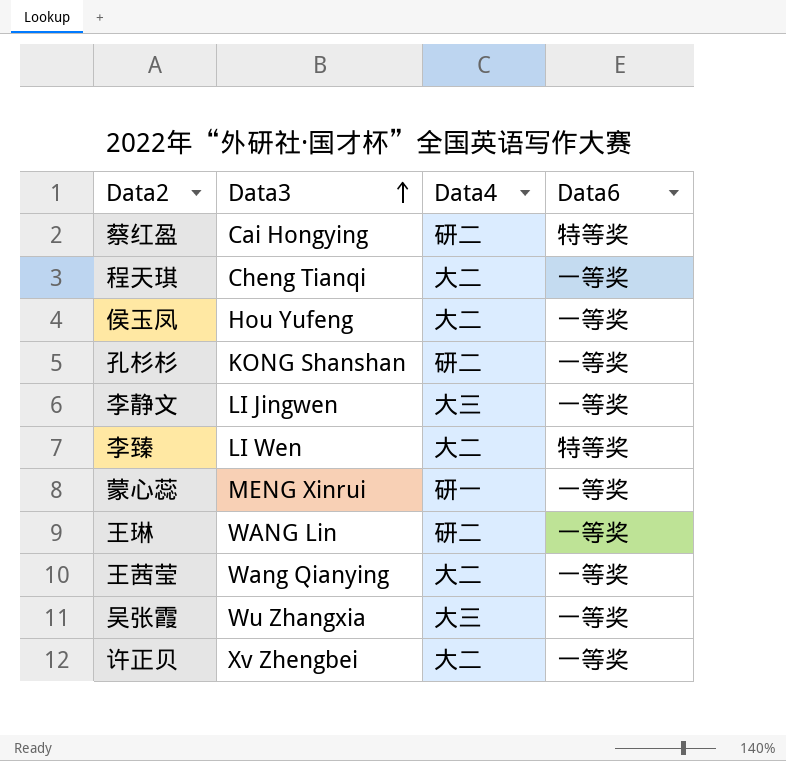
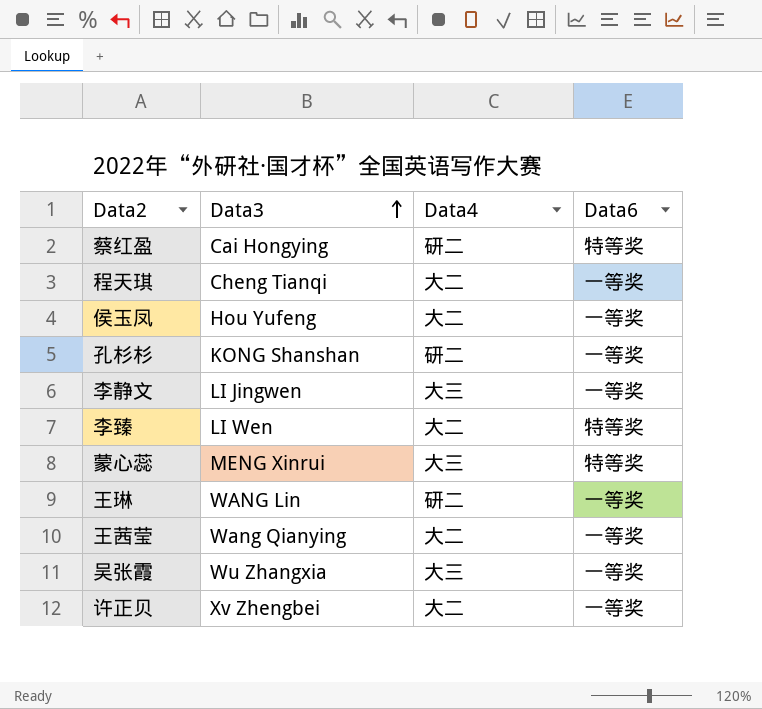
蒙心蕊 | Data4: 研一 -> 大三
蒙心蕊 | Data6: 一等奖 -> 特等奖

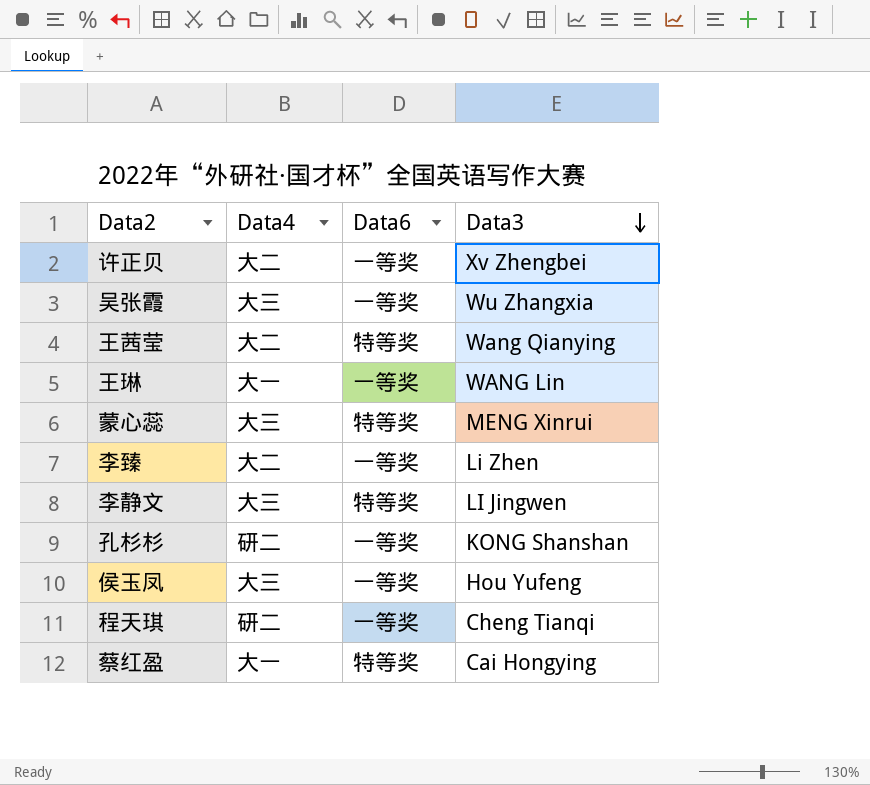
row order: Data3 ascending -> Data3 descending
column Data3 | position: 2 -> 4
王茜莹 | Data6: 一等奖 -> 特等奖
王琳 | Data4: 研二 -> 大一
李臻 | Data6: 特等奖 -> 一等奖
李臻 | Data3: LI Wen -> Li Zhen
李静文 | Data6: 一等奖 -> 特等奖
侯玉凤 | Data4: 大二 -> 大三
程天琪 | Data4: 大二 -> 研二
蔡红盈 | Data4: 研二 -> 大一

